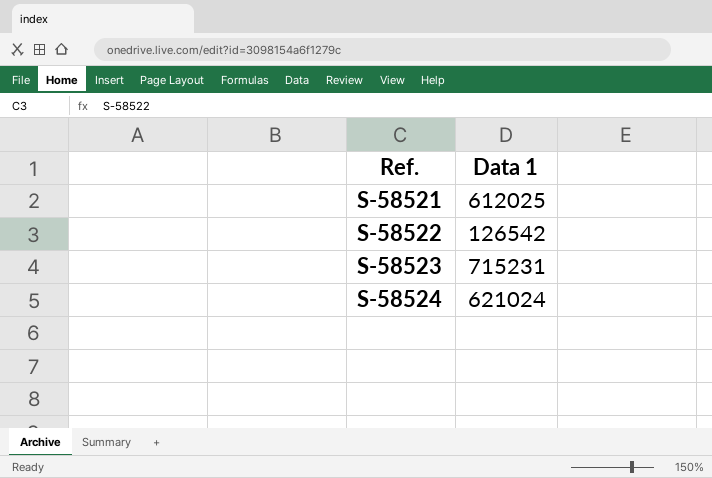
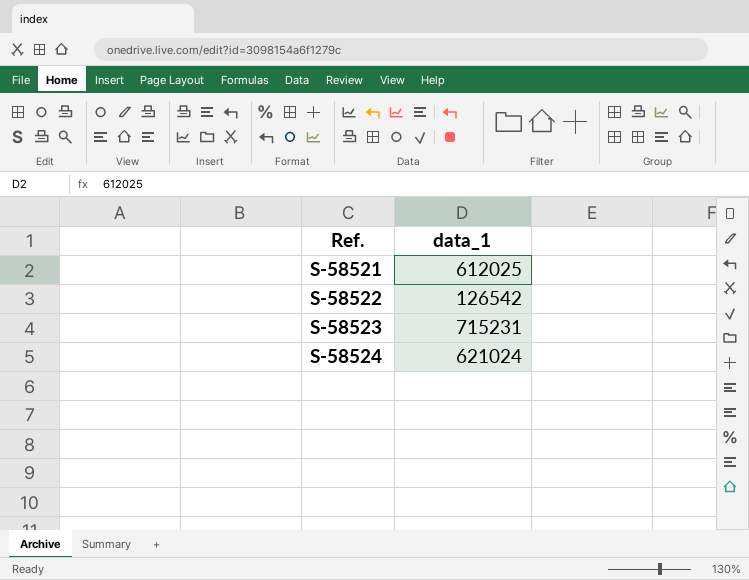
column name: Data 1 -> data_1

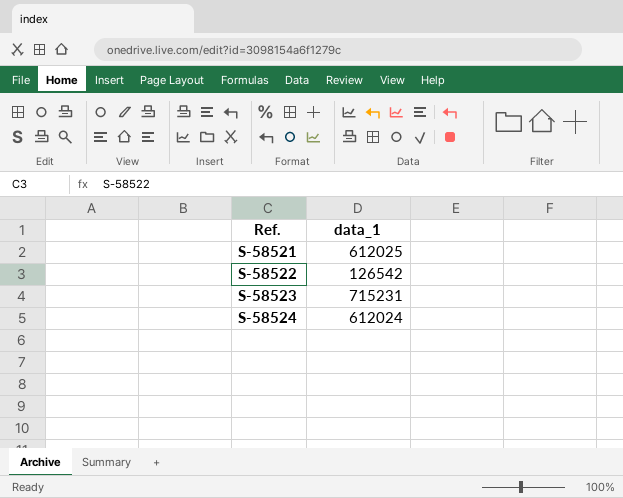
S-58524 | data_1: 621024 -> 612024

